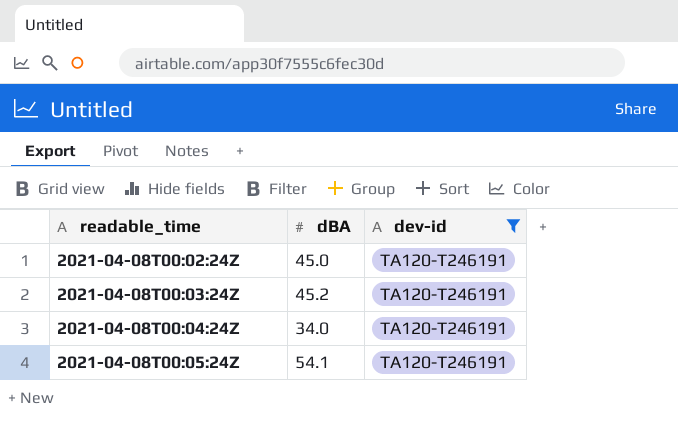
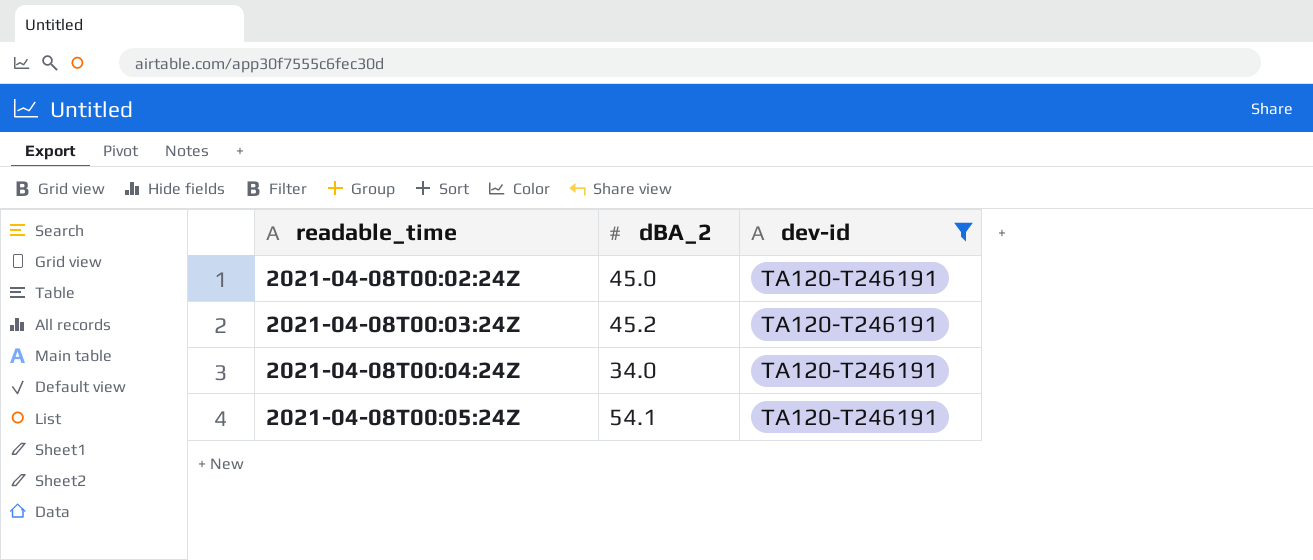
column name: dBA -> dBA_2

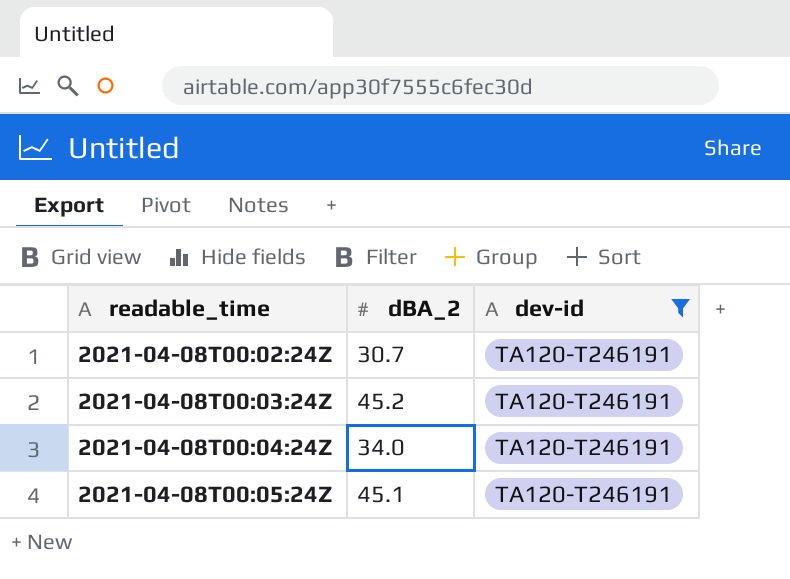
2021-04-08T00:02:24Z | dBA_2: 45.0 -> 30.7
2021-04-08T00:05:24Z | dBA_2: 54.1 -> 45.1

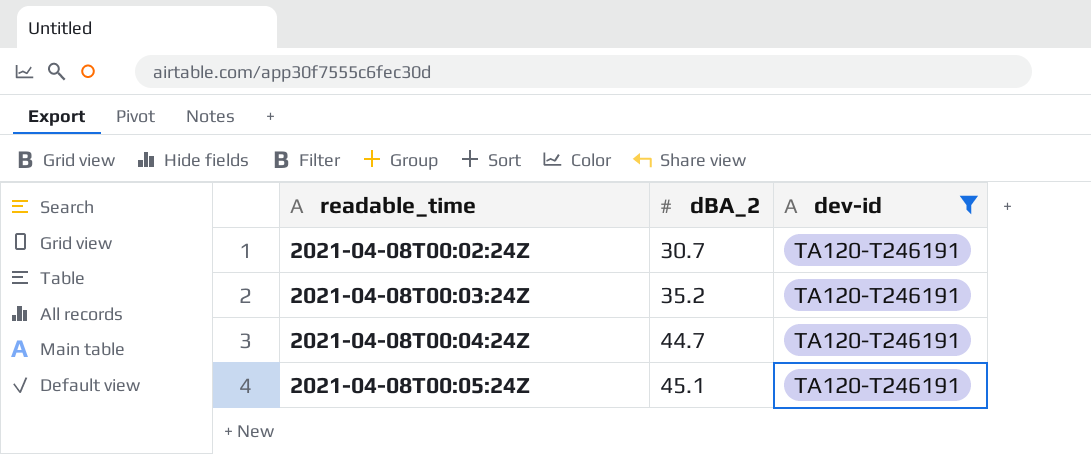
2021-04-08T00:03:24Z | dBA_2: 45.2 -> 35.2
2021-04-08T00:04:24Z | dBA_2: 34.0 -> 44.7

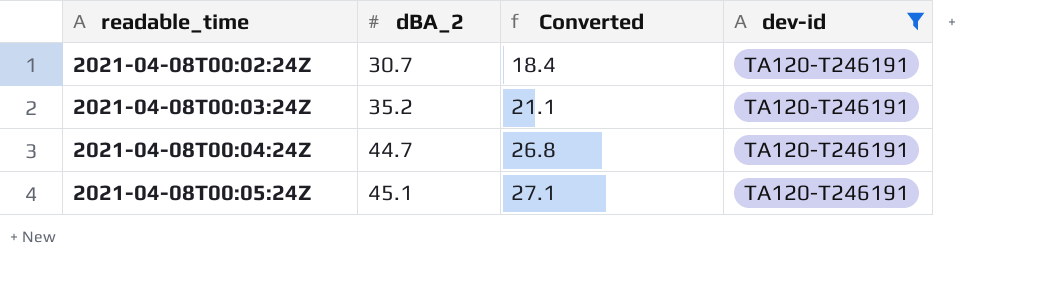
column Converted | formula: none -> [dBA_2] * 0.6

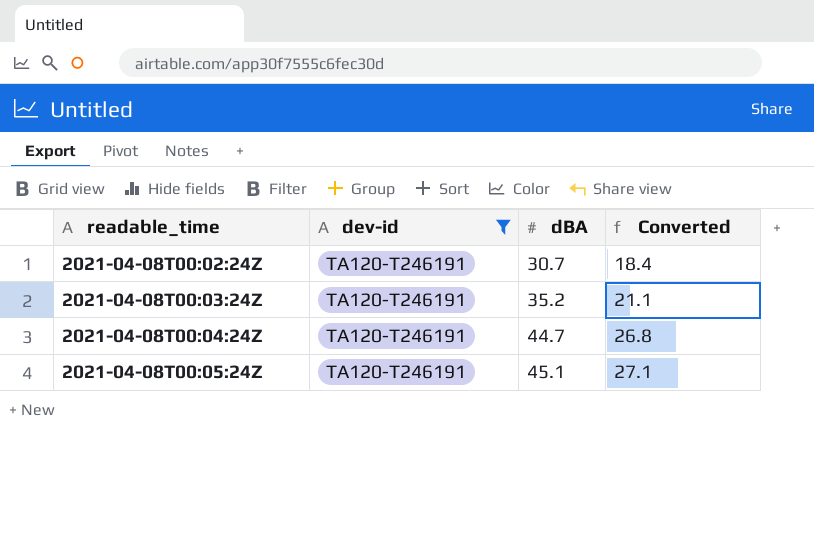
column dev-id | position: 4 -> 2
column name: dBA_2 -> dBA

